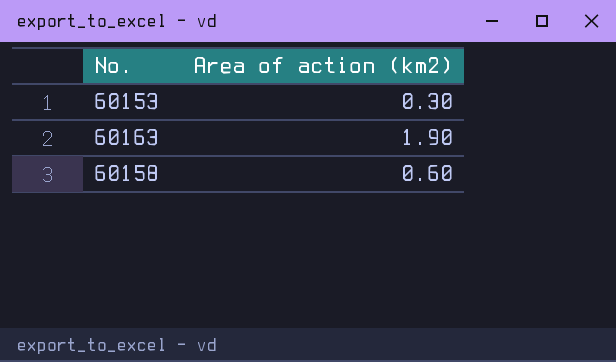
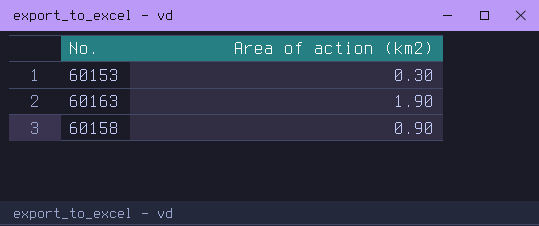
60158 | Area of action (km2): 0.60 -> 0.90

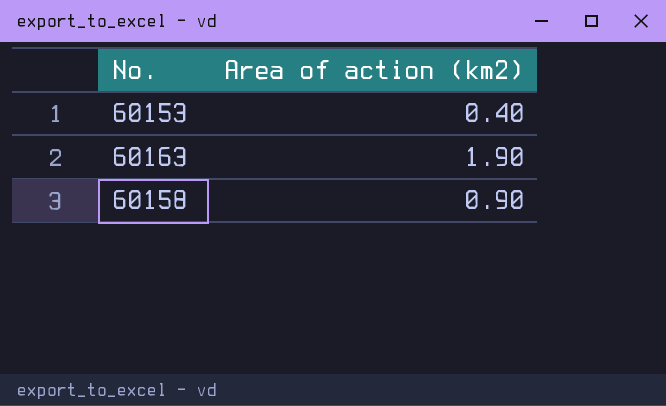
60153 | Area of action (km2): 0.30 -> 0.40

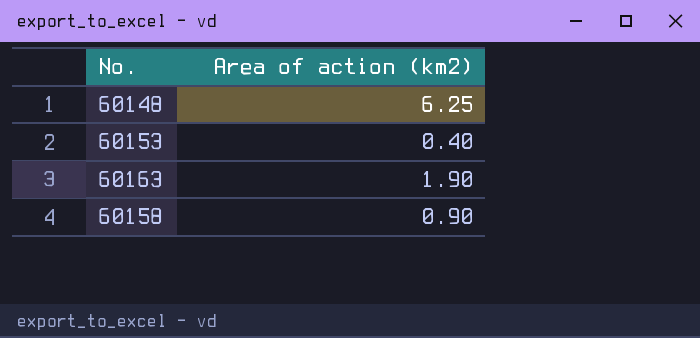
row 60148: none -> 6.25

